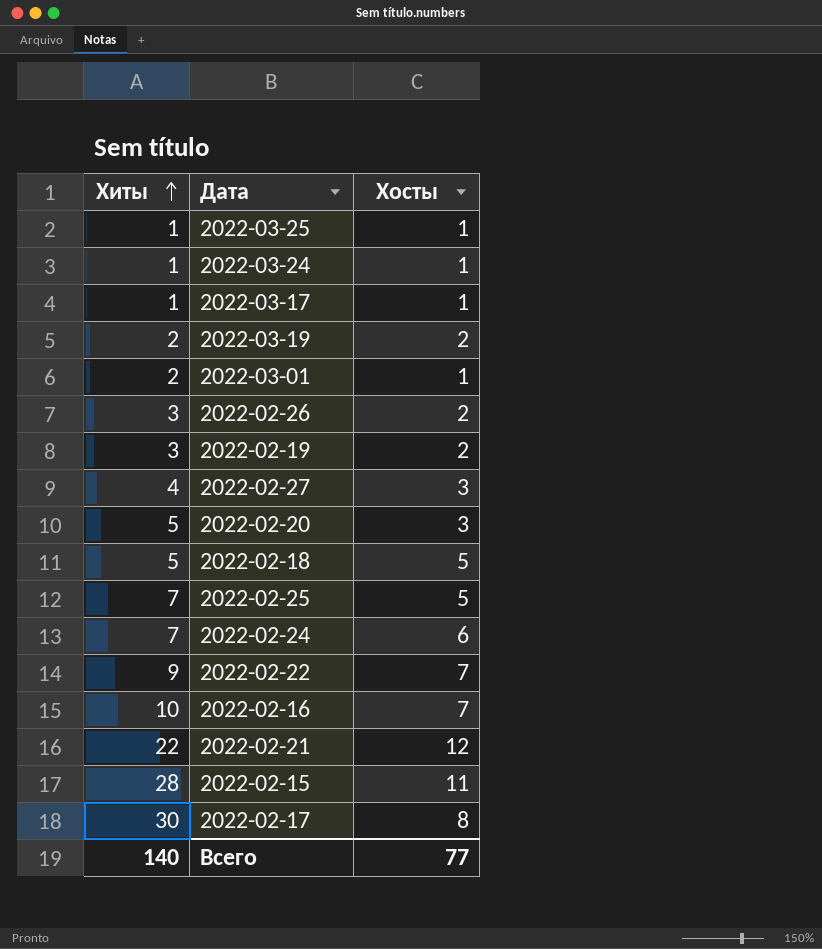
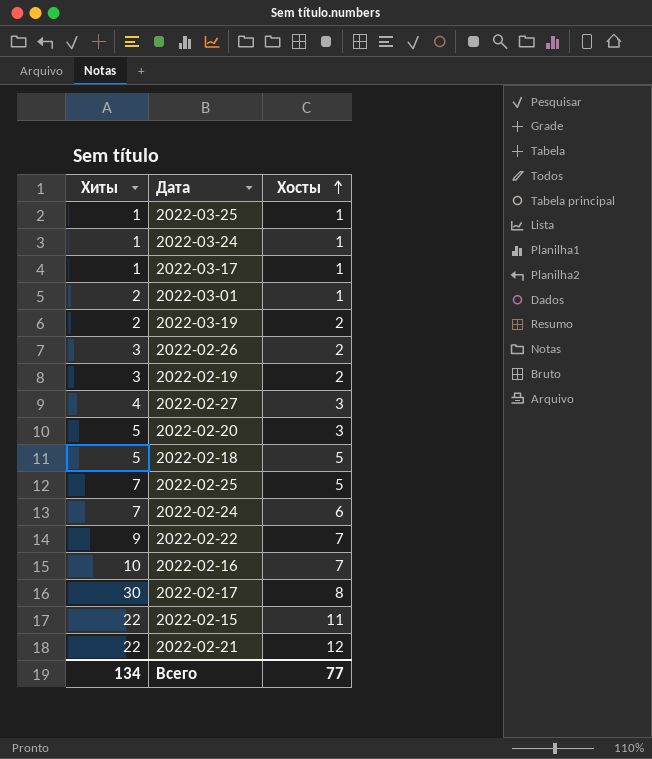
row order: Хиты ascending -> Хосты ascending
2022-02-15 | Хиты: 28 -> 22
Всего | Хиты: 140 -> 134

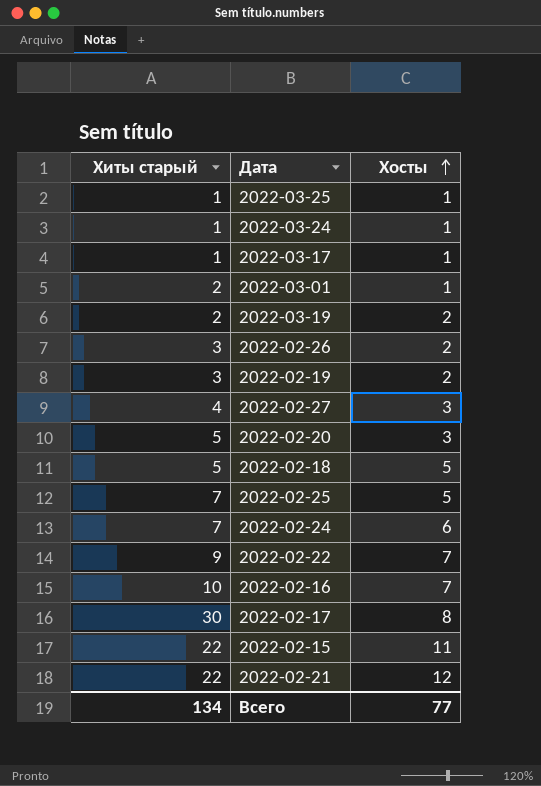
column name: Хиты -> Хиты старый

